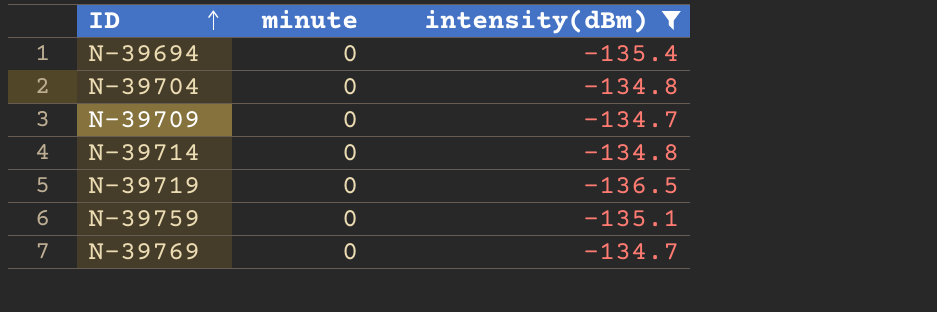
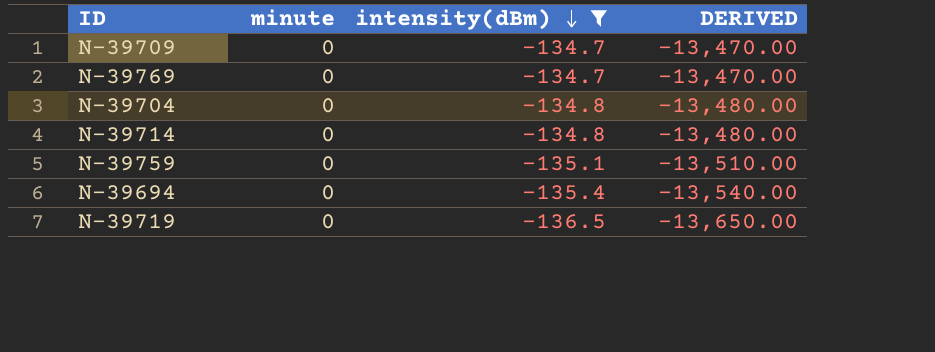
row order: ID ascending -> intensity(dBm) descending
column DERIVED | formula: none -> [intensity(dBm)] * 100

